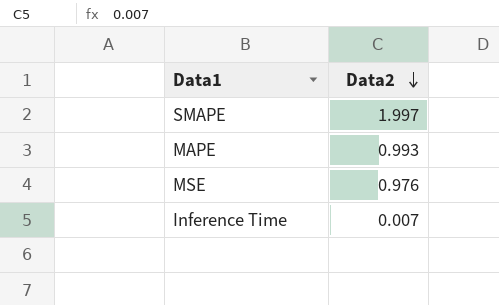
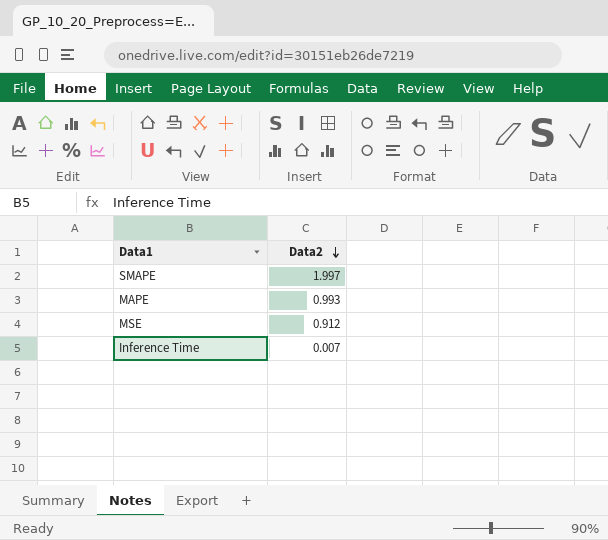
MSE | Data2: 0.976 -> 0.912

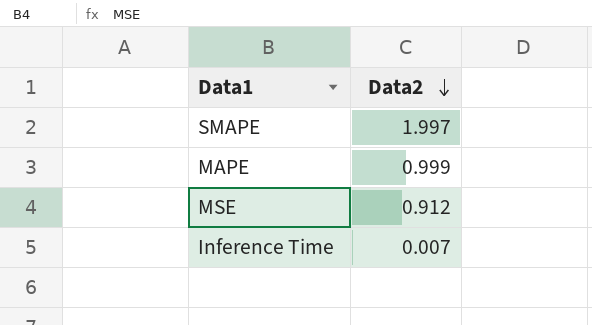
MAPE | Data2: 0.993 -> 0.999

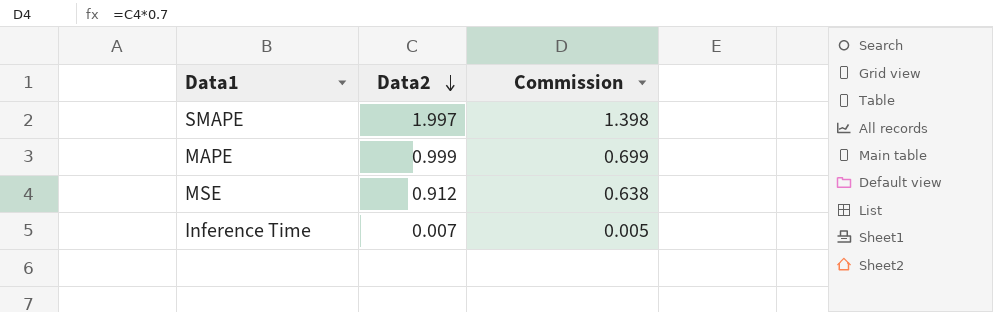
column Commission | formula: none -> [Data2] * 0.7

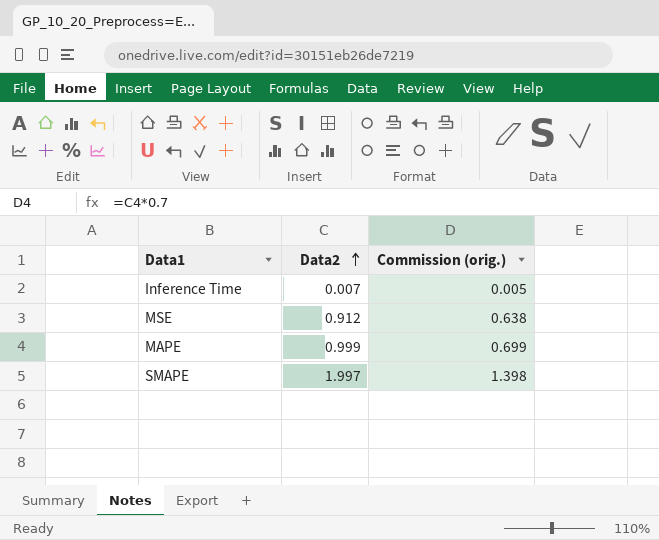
row order: Data2 descending -> Data2 ascending
column name: Commission -> Commission (orig.)

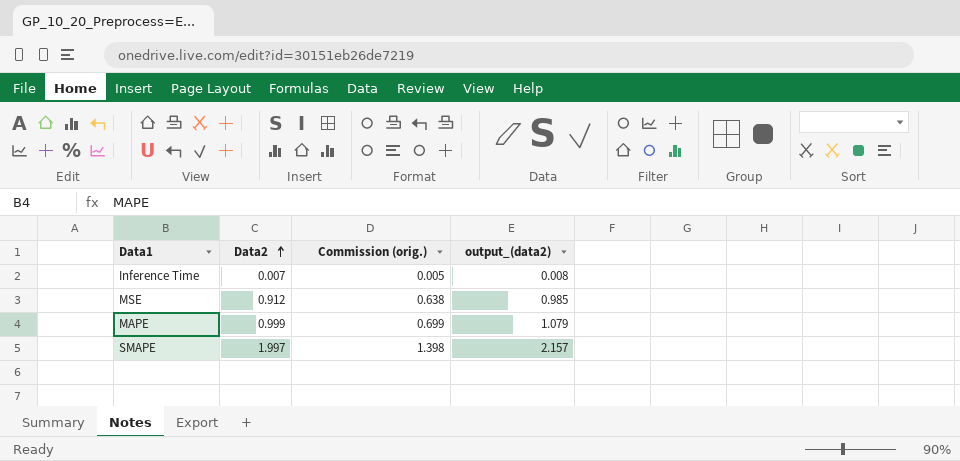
column output_(data2) | formula: none -> [Data2] * 1.08

